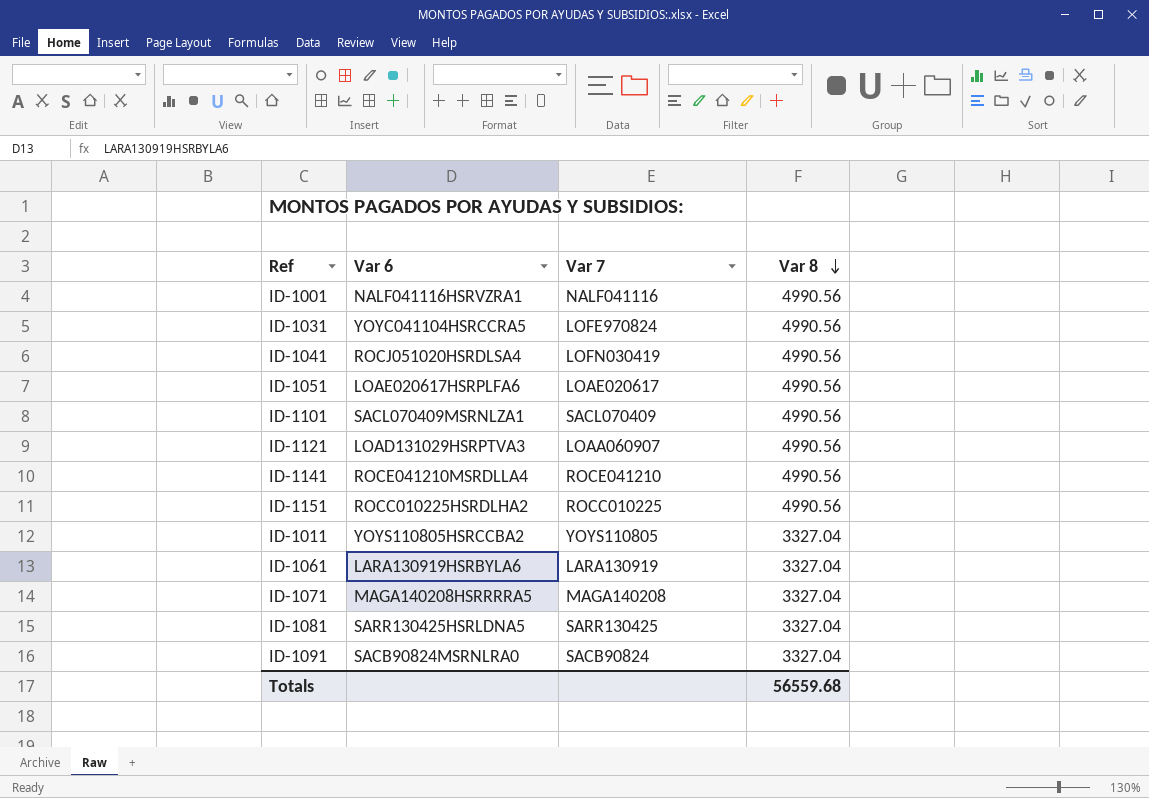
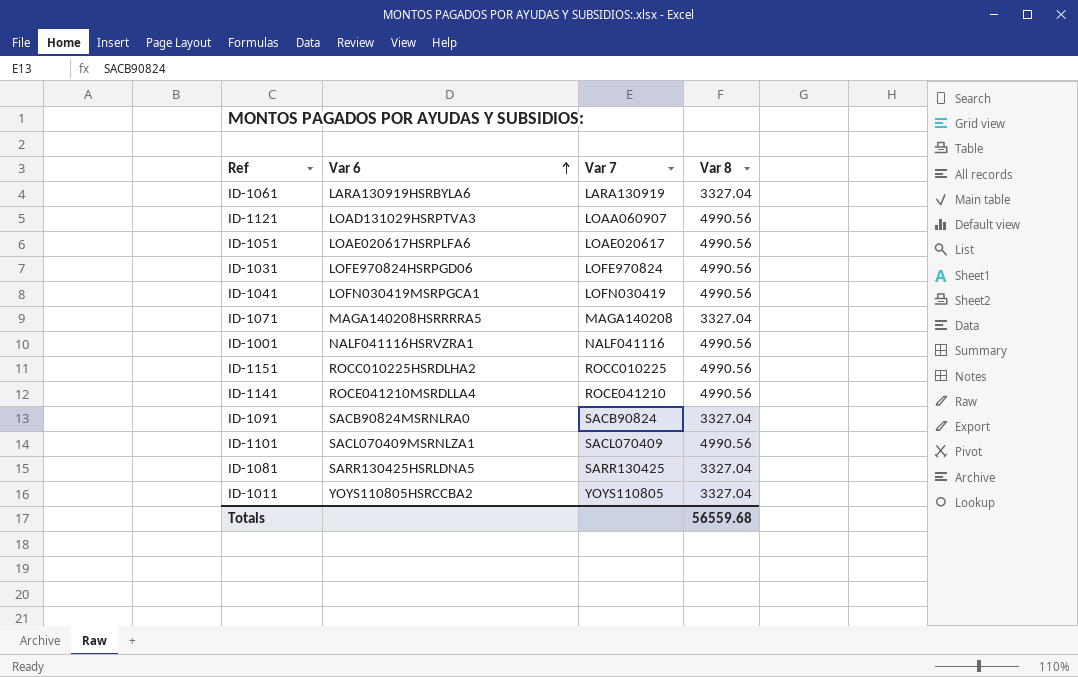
row order: Var 8 descending -> Var 6 ascending
ID-1031 | Var 6: YOYC041104HSRCCRA5 -> LOFE970824HSRPGD06
ID-1041 | Var 6: ROCJ051020HSRDLSA4 -> LOFN030419MSRPGCA1

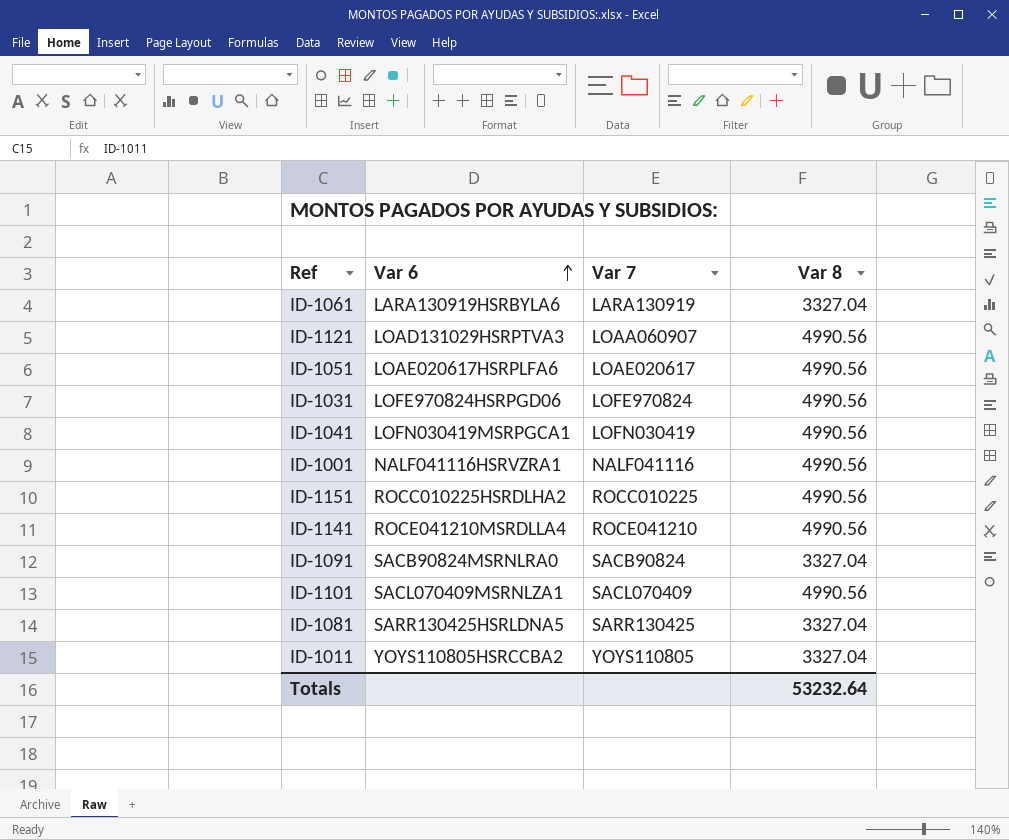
row ID-1071: MAGA140208HSRRRRA5 | MAGA140208 | 3327.04 -> none
Totals | Var 8: 56559.68 -> 53232.64

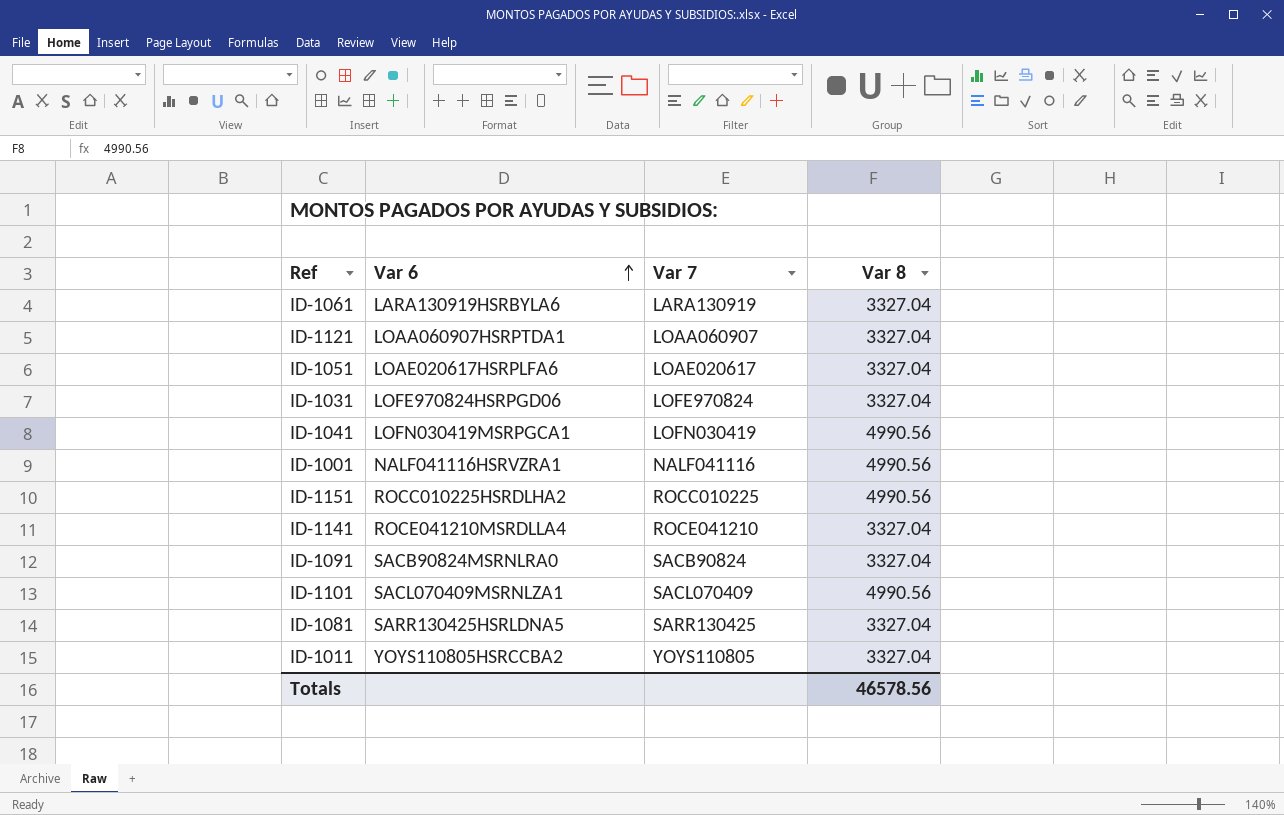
ID-1121 | Var 6: LOAD131029HSRPTVA3 -> LOAA060907HSRPTDA1
ID-1121 | Var 8: 4990.56 -> 3327.04
ID-1051 | Var 8: 4990.56 -> 3327.04
ID-1031 | Var 8: 4990.56 -> 3327.04
ID-1141 | Var 8: 4990.56 -> 3327.04
Totals | Var 8: 53232.64 -> 46578.56

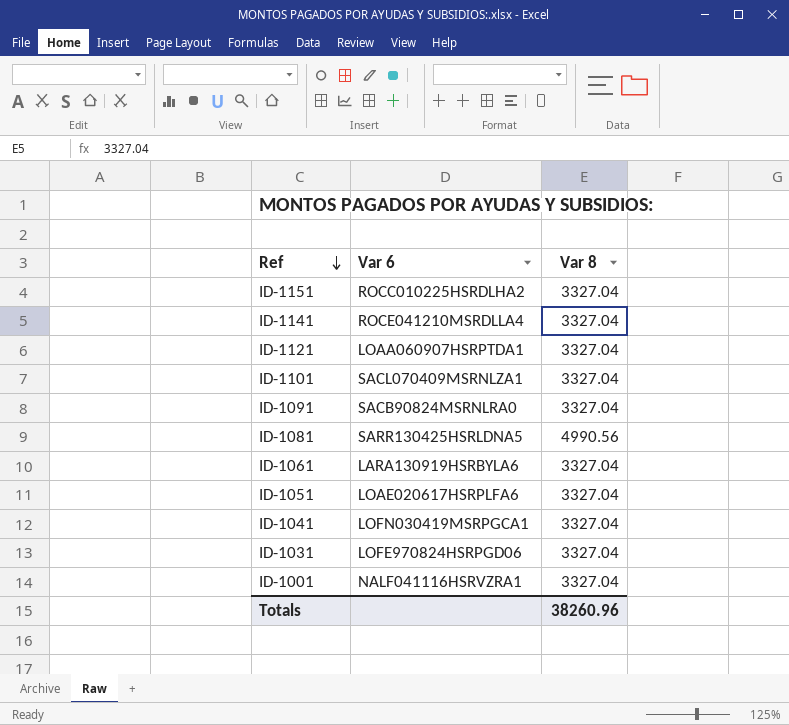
row order: Var 6 ascending -> Ref descending
column Var 7 | position: 3 -> none
row ID-1011: YOYS110805HSRCCBA2 | YOYS110805 | 3327.04 -> none
ID-1151 | Var 8: 4990.56 -> 3327.04
ID-1101 | Var 8: 4990.56 -> 3327.04
ID-1081 | Var 8: 3327.04 -> 4990.56
ID-1041 | Var 8: 4990.56 -> 3327.04
ID-1001 | Var 8: 4990.56 -> 3327.04
Totals | Var 8: 46578.56 -> 38260.96

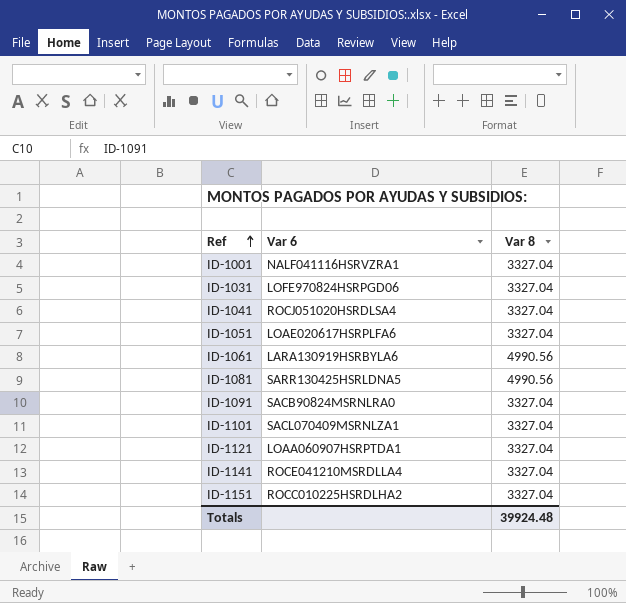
row order: Ref descending -> Ref ascending
ID-1041 | Var 6: LOFN030419MSRPGCA1 -> ROCJ051020HSRDLSA4
ID-1061 | Var 8: 3327.04 -> 4990.56
Totals | Var 8: 38260.96 -> 39924.48

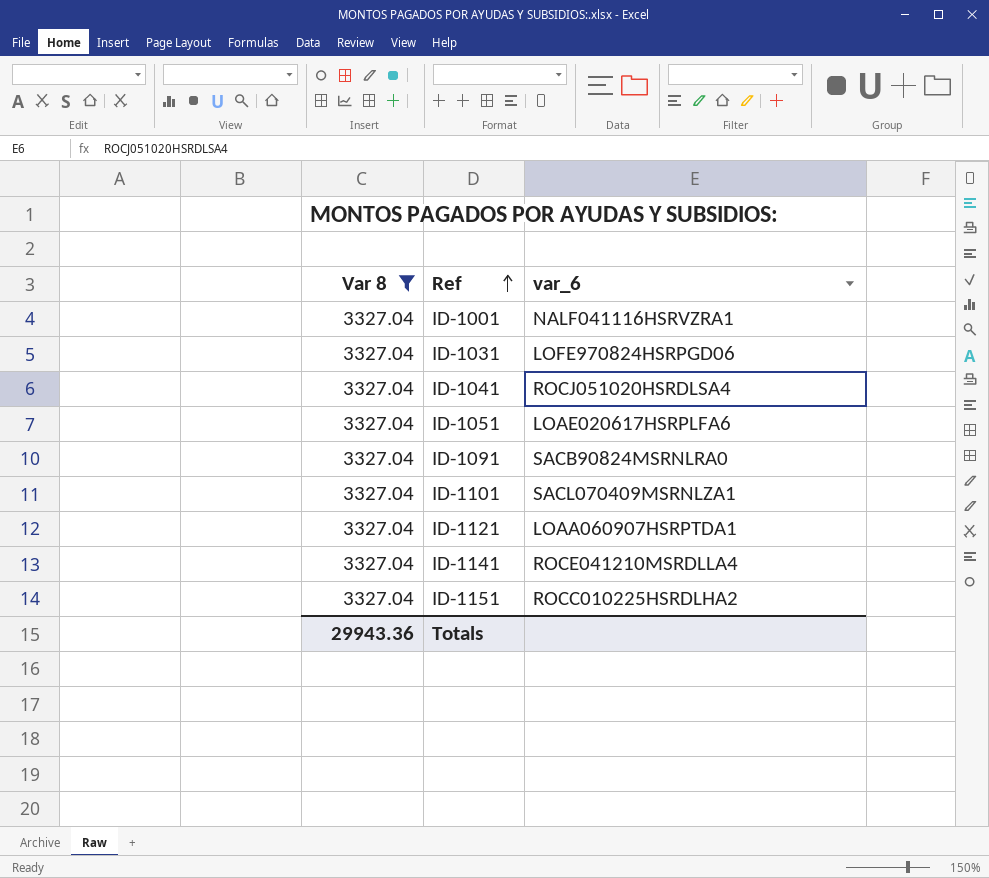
filter: none -> Var 8 = 3327.04
column Var 8 | position: 3 -> 1
column name: Var 6 -> var_6
Totals | Var 8: 39924.48 -> 29943.36

